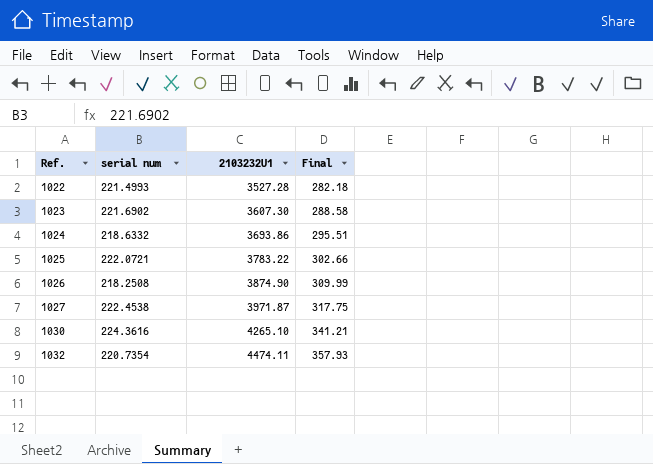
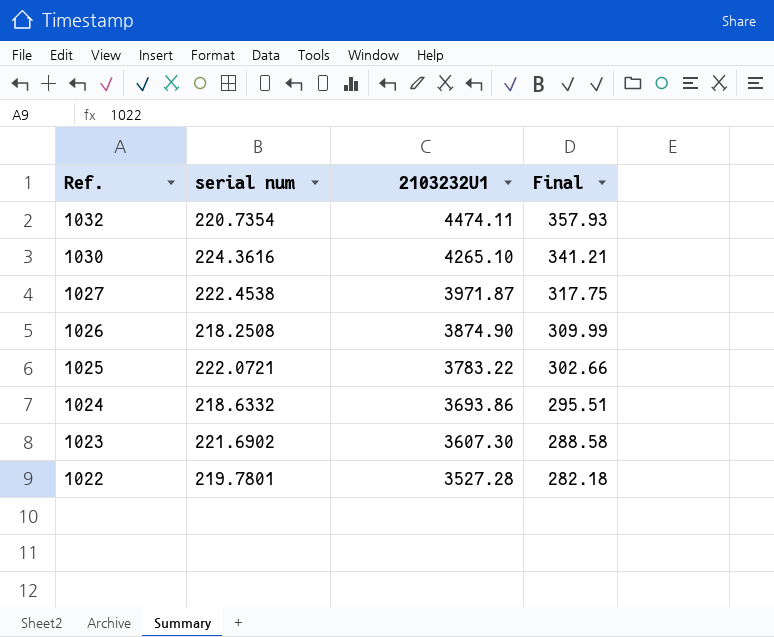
row order: Ref. ascending -> Ref. descending
1022 | serial num: 221.4993 -> 219.7801

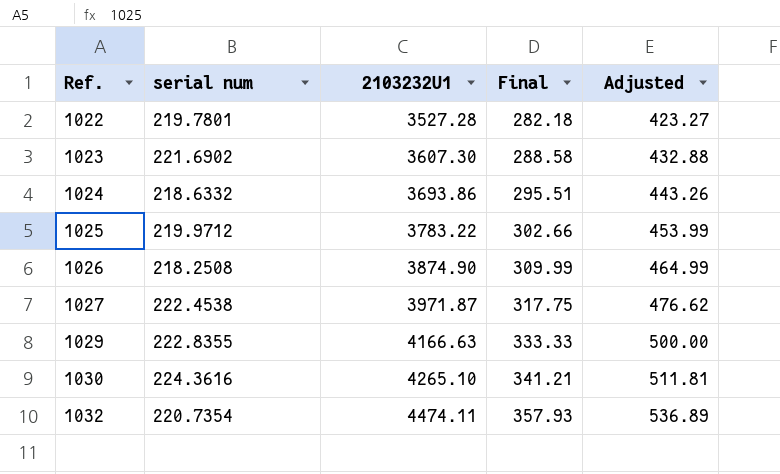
row order: Ref. descending -> Ref. ascending
column Adjusted | formula: none -> [2103232U1] * 0.12
1025 | serial num: 222.0721 -> 219.9712
row 1029: none -> 222.8355 | 4166.63 | 333.33 | 500.00

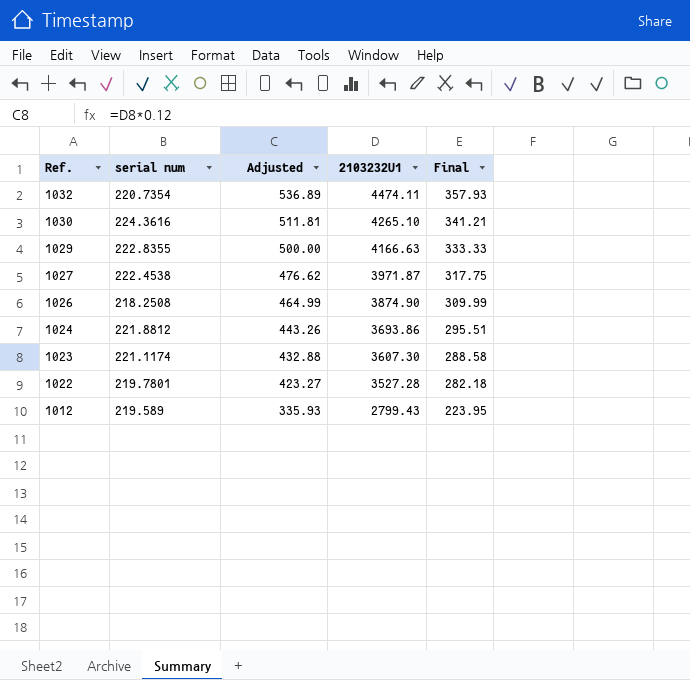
row order: Ref. ascending -> Ref. descending
column Adjusted | position: 5 -> 3
row 1025: 219.9712 | 3783.22 | 302.66 | 453.99 -> none
1024 | serial num: 218.6332 -> 221.8812
1023 | serial num: 221.6902 -> 221.1174
row 1012: none -> 219.589 | 335.93 | 2799.43 | 223.95

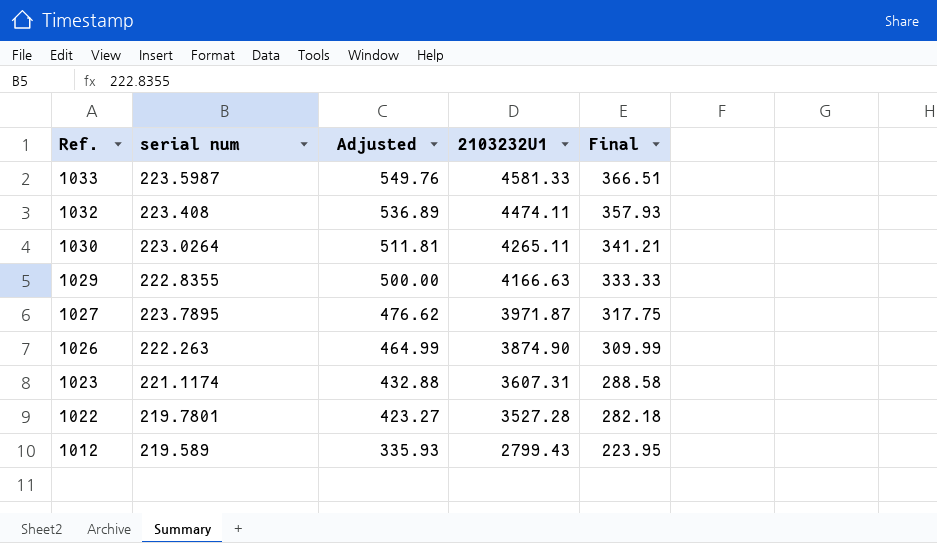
row 1024: 221.8812 | 443.26 | 3693.86 | 295.51 -> none
row 1033: none -> 223.5987 | 549.76 | 4581.33 | 366.51
1032 | serial num: 220.7354 -> 223.408
1030 | serial num: 224.3616 -> 223.0264
1030 | 2103232U1: 4265.10 -> 4265.11
1027 | serial num: 222.4538 -> 223.7895
1026 | serial num: 218.2508 -> 222.263
1023 | 2103232U1: 3607.30 -> 3607.31

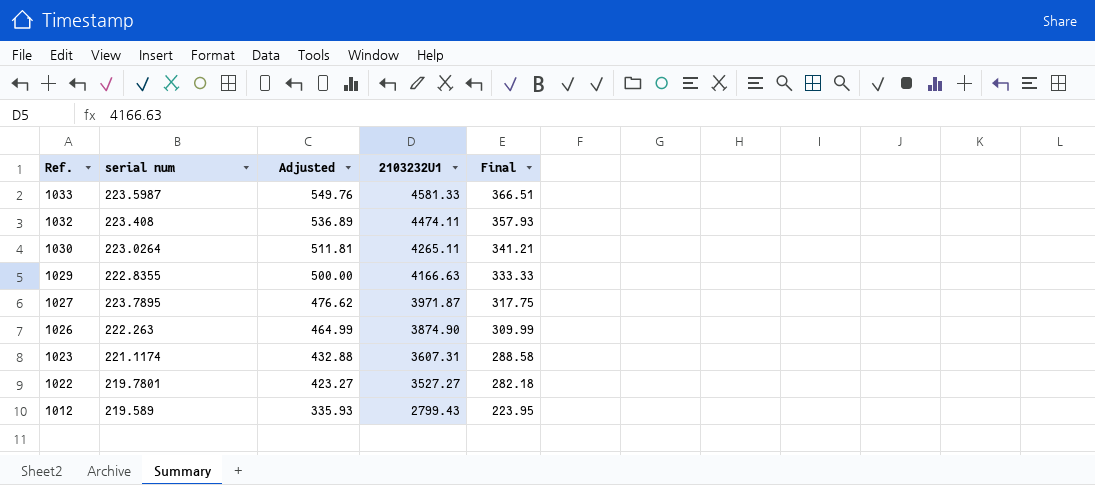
1022 | 2103232U1: 3527.28 -> 3527.27

